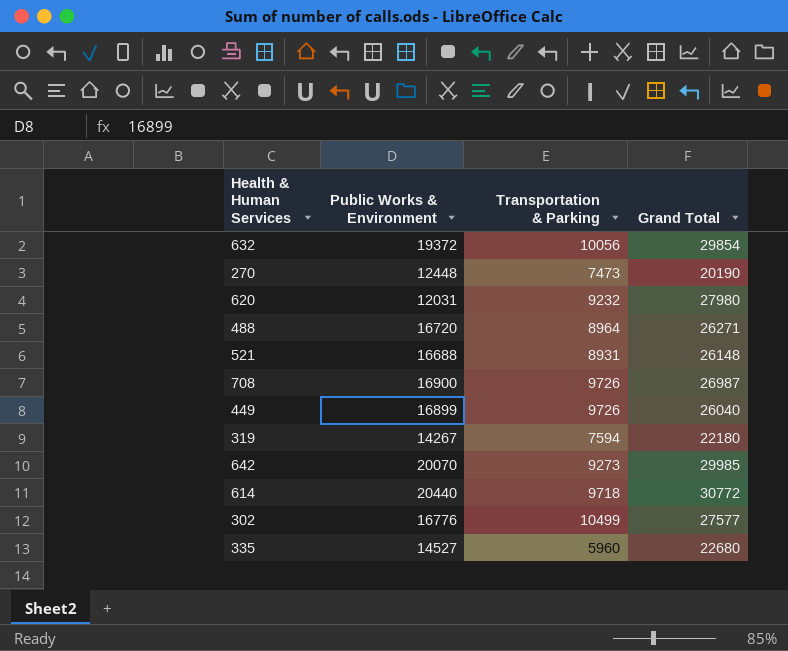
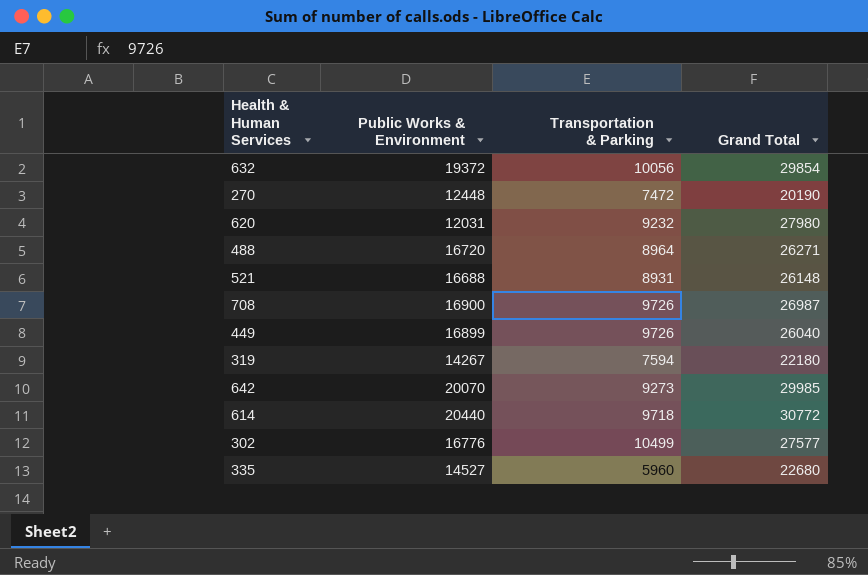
270 | Transportation & Parking: 7473 -> 7472

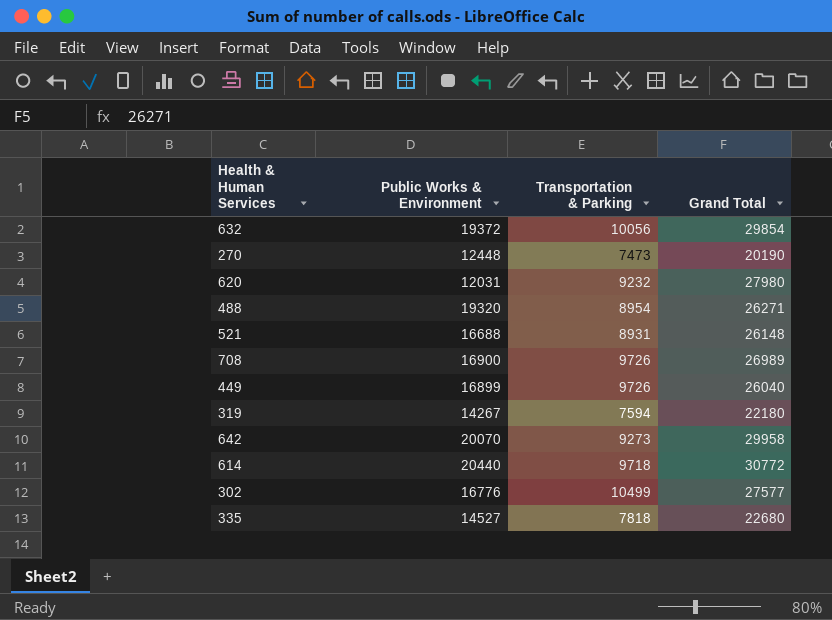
270 | Transportation & Parking: 7472 -> 7473
488 | Public Works & Environment: 16720 -> 19320
488 | Transportation & Parking: 8964 -> 8954
708 | Grand Total: 26987 -> 26989
642 | Grand Total: 29985 -> 29958
335 | Transportation & Parking: 5960 -> 7818

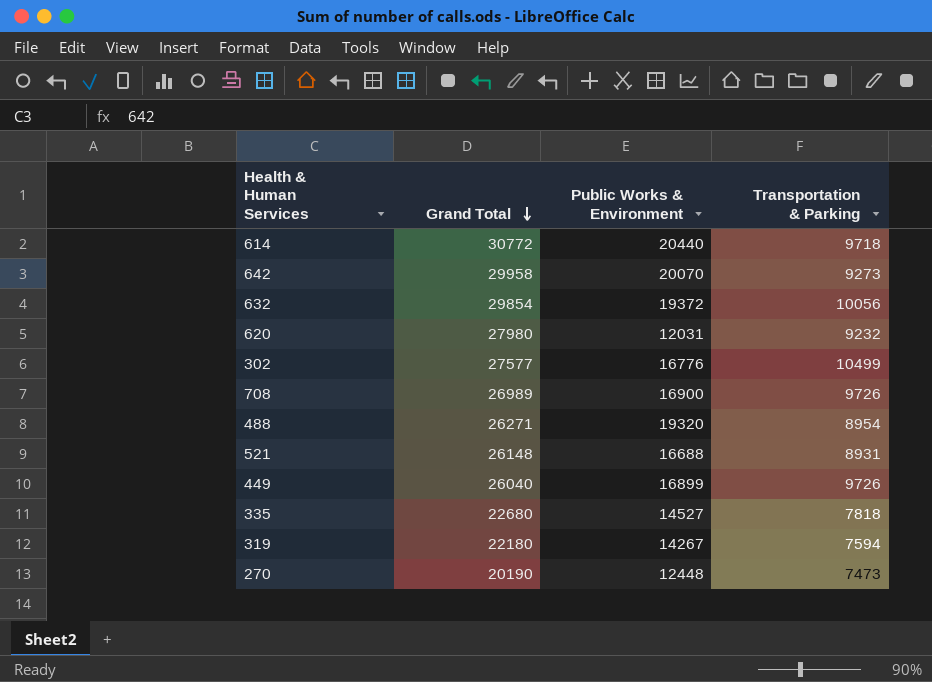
row order: none -> Grand Total descending
column Grand Total | position: 4 -> 2

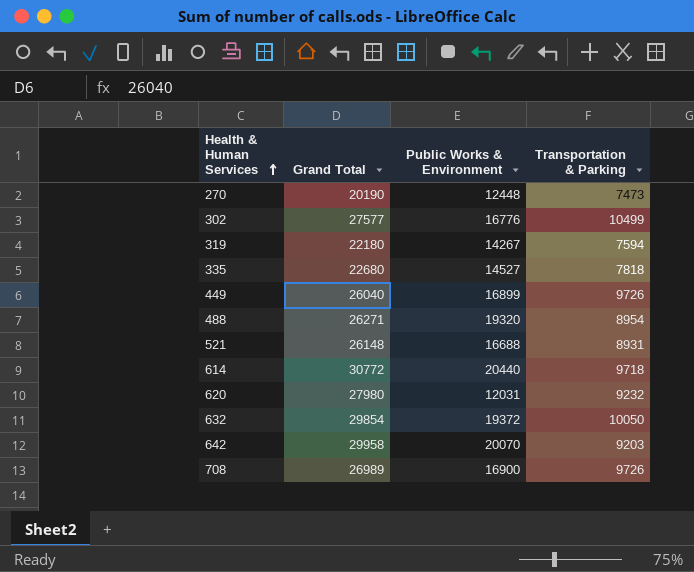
row order: Grand Total descending -> Health & Human Services ascending
632 | Transportation & Parking: 10056 -> 10050
642 | Transportation & Parking: 9273 -> 9203

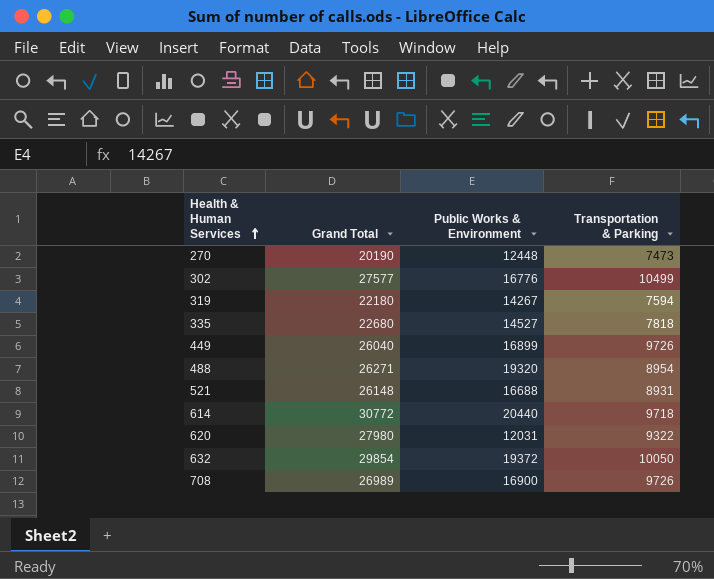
row 642: 29958 | 20070 | 9203 -> none
620 | Transportation & Parking: 9232 -> 9322

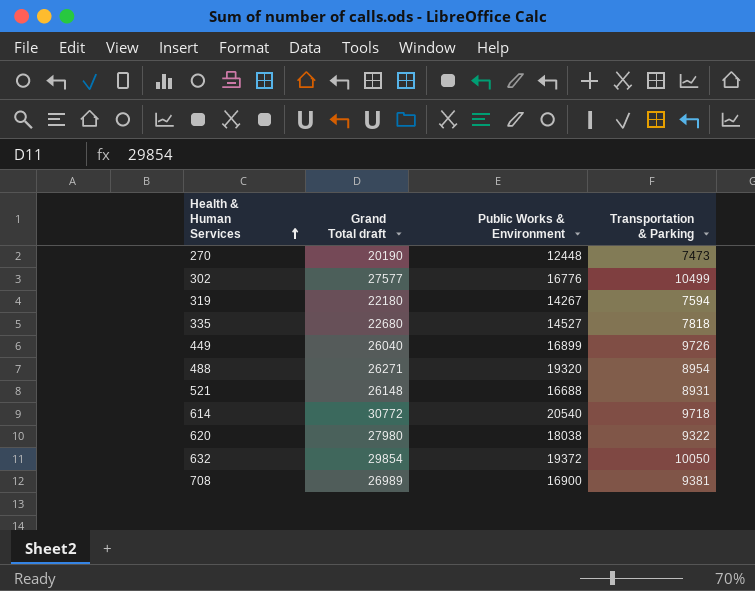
column name: Grand Total -> Grand Total draft
614 | Public Works & Environment: 20440 -> 20540
620 | Public Works & Environment: 12031 -> 18038
708 | Transportation & Parking: 9726 -> 9381

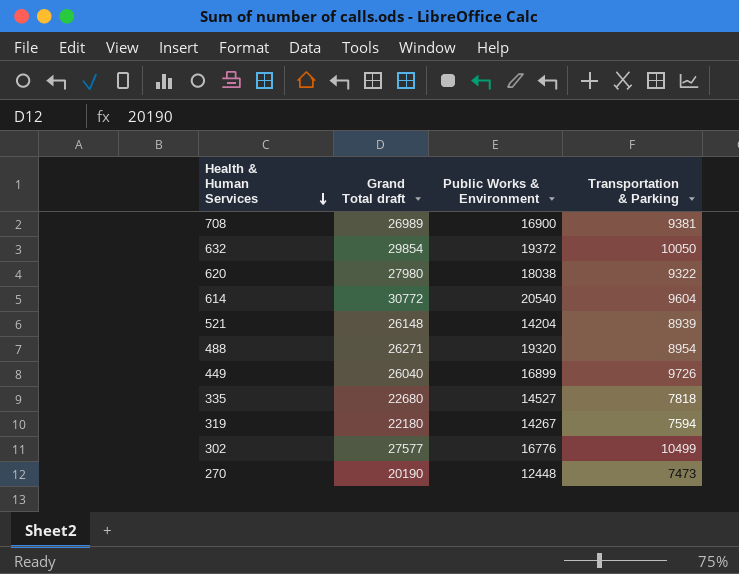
row order: Health & Human Services ascending -> Health & Human Services descending
614 | Transportation & Parking: 9718 -> 9604
521 | Public Works & Environment: 16688 -> 14204
521 | Transportation & Parking: 8931 -> 8939

